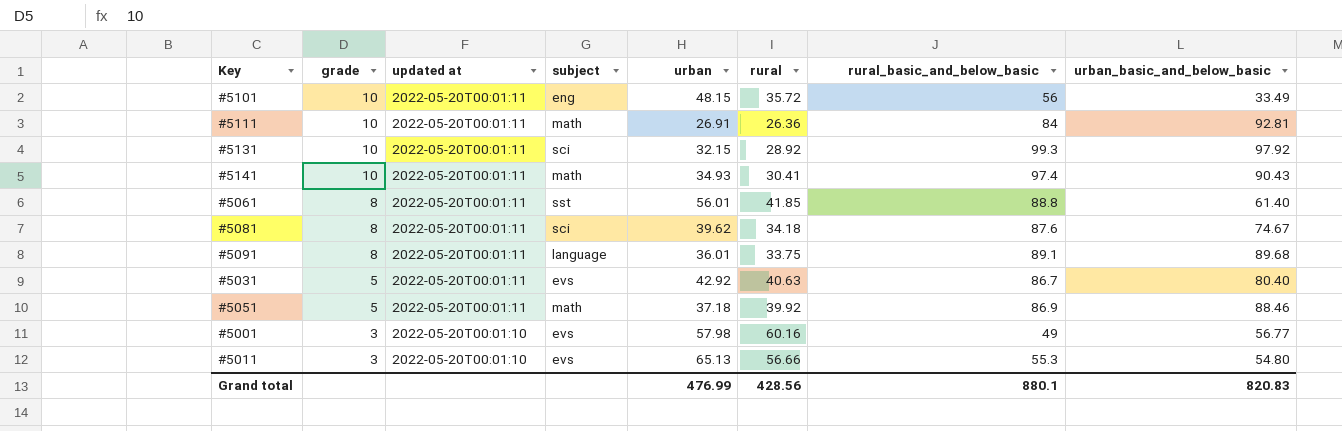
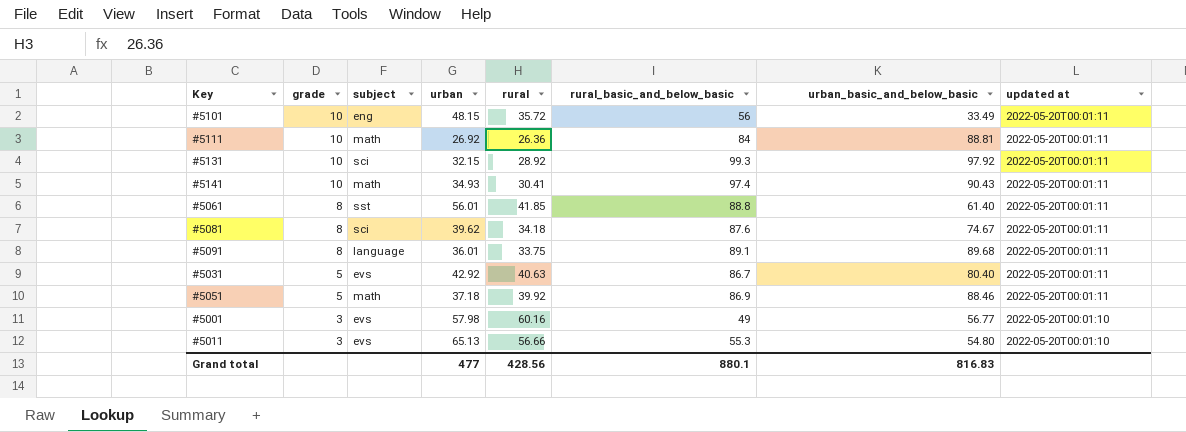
column updated at | position: 3 -> 8
#5111 | urban: 26.91 -> 26.92
#5111 | urban_basic_and_below_basic: 92.81 -> 88.81
Grand total | urban: 476.99 -> 477
Grand total | urban_basic_and_below_basic: 820.83 -> 816.83

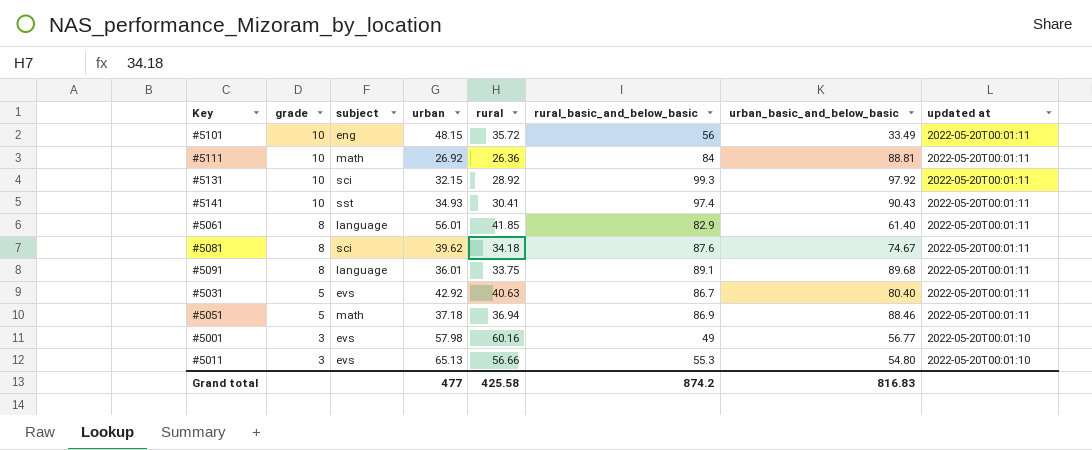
#5141 | subject: math -> sst
#5061 | subject: sst -> language
#5061 | rural_basic_and_below_basic: 88.8 -> 82.9
#5051 | rural: 39.92 -> 36.94
Grand total | rural: 428.56 -> 425.58
Grand total | rural_basic_and_below_basic: 880.1 -> 874.2

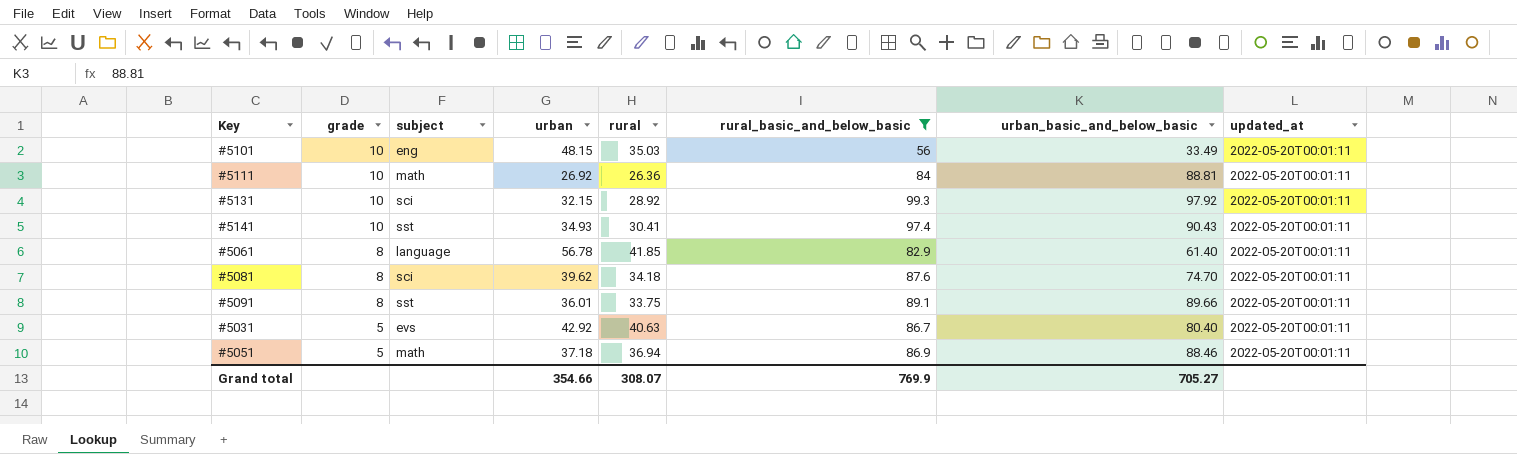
filter: none -> rural_basic_and_below_basic >= 56
column name: updated at -> updated_at
#5101 | rural: 35.72 -> 35.03
#5061 | urban: 56.01 -> 56.78
#5081 | urban_basic_and_below_basic: 74.67 -> 74.70
#5091 | subject: language -> sst
#5091 | urban_basic_and_below_basic: 89.68 -> 89.66
Grand total | urban: 477 -> 354.66
Grand total | rural: 425.58 -> 308.07
Grand total | rural_basic_and_below_basic: 874.2 -> 769.9
Grand total | urban_basic_and_below_basic: 816.83 -> 705.27

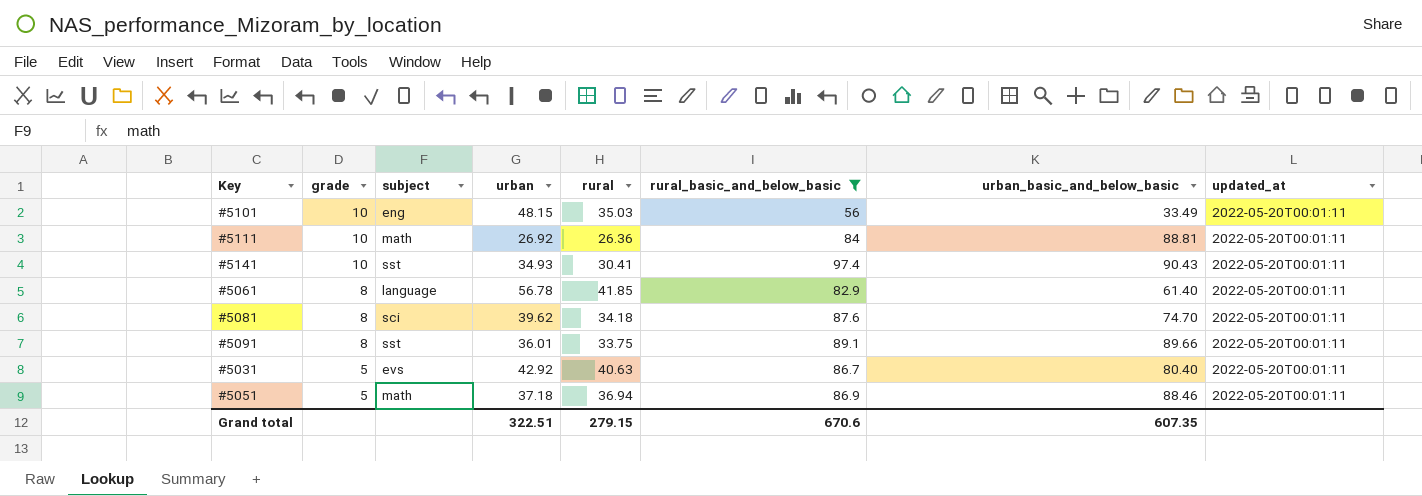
row #5131: 10 | sci | 32.15 | 28.92 | 99.3 | 97.92 | 2022-05-20T00:01:11 -> none
Grand total | urban: 354.66 -> 322.51
Grand total | rural: 308.07 -> 279.15
Grand total | rural_basic_and_below_basic: 769.9 -> 670.6
Grand total | urban_basic_and_below_basic: 705.27 -> 607.35

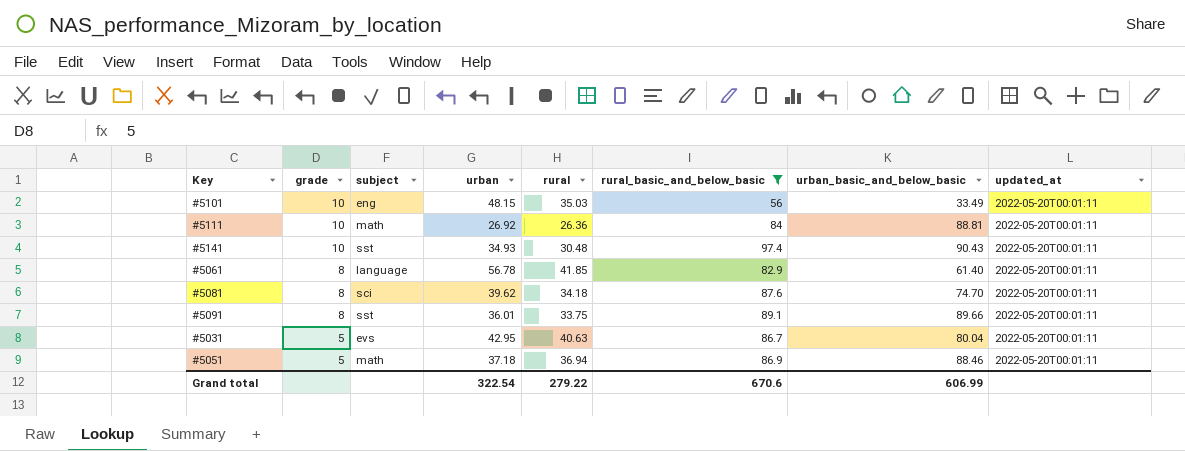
#5141 | rural: 30.41 -> 30.48
#5031 | urban: 42.92 -> 42.95
#5031 | urban_basic_and_below_basic: 80.40 -> 80.04
Grand total | urban: 322.51 -> 322.54
Grand total | rural: 279.15 -> 279.22
Grand total | urban_basic_and_below_basic: 607.35 -> 606.99

